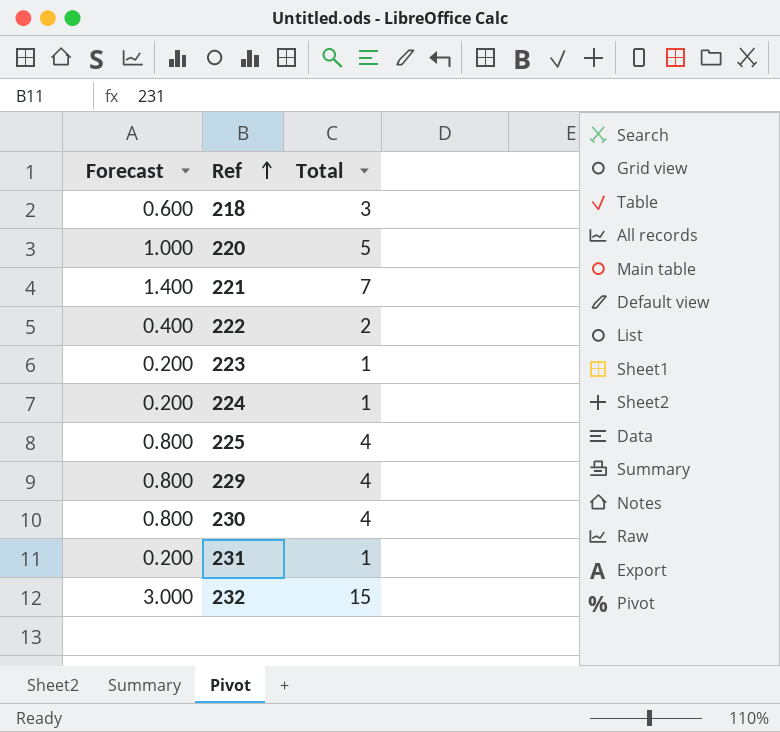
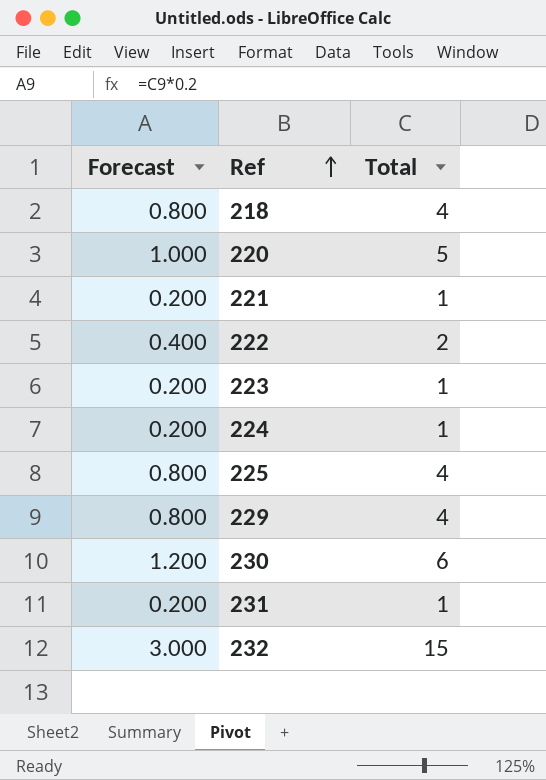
218 | Forecast: 0.600 -> 0.800
218 | Total: 3 -> 4
221 | Forecast: 1.400 -> 0.200
221 | Total: 7 -> 1
230 | Forecast: 0.800 -> 1.200
230 | Total: 4 -> 6

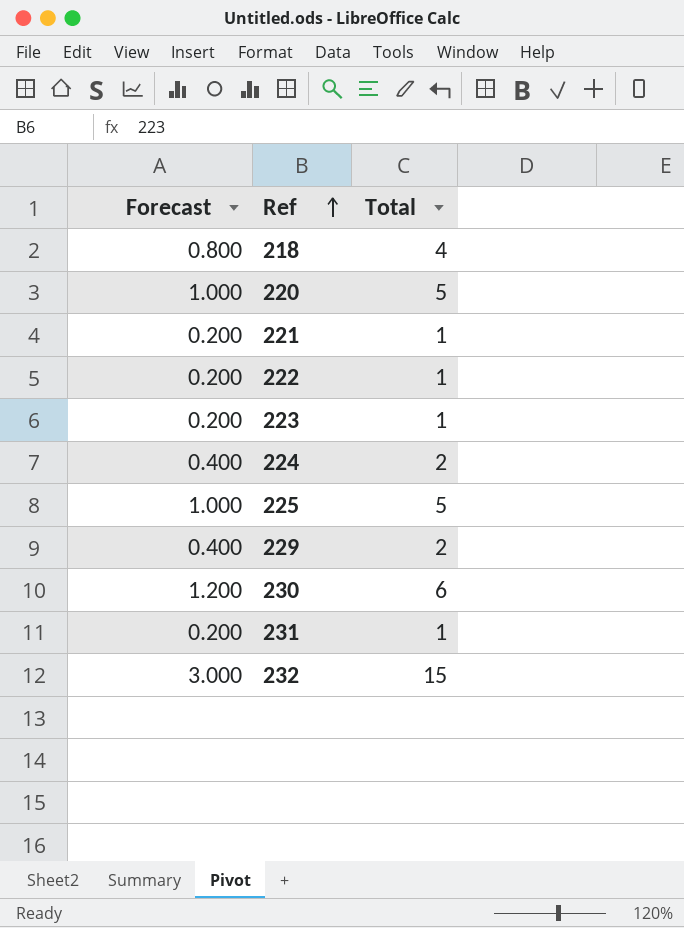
222 | Forecast: 0.400 -> 0.200
222 | Total: 2 -> 1
224 | Forecast: 0.200 -> 0.400
224 | Total: 1 -> 2
225 | Forecast: 0.800 -> 1.000
225 | Total: 4 -> 5
229 | Forecast: 0.800 -> 0.400
229 | Total: 4 -> 2

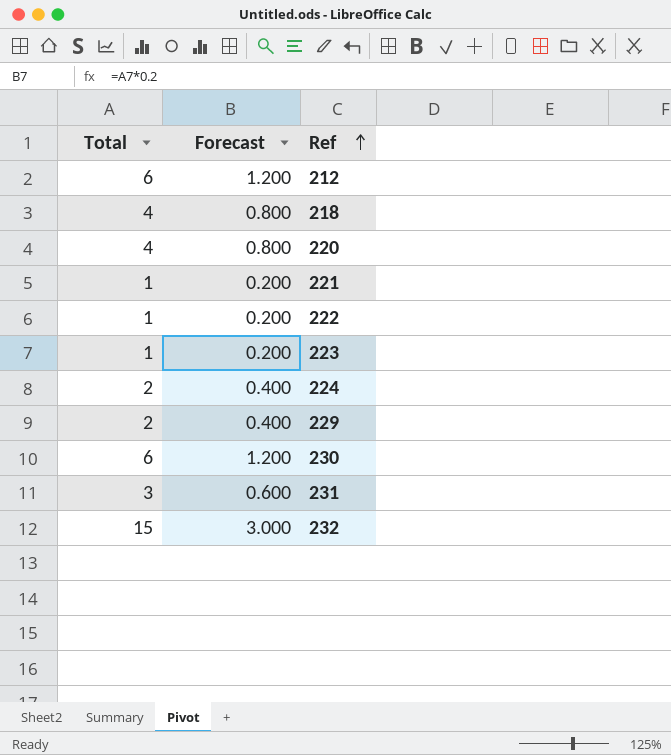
column Total | position: 3 -> 1
row 225: 1.000 | 5 -> none
row 212: none -> 6 | 1.200
220 | Total: 5 -> 4
220 | Forecast: 1.000 -> 0.800
231 | Total: 1 -> 3
231 | Forecast: 0.200 -> 0.600

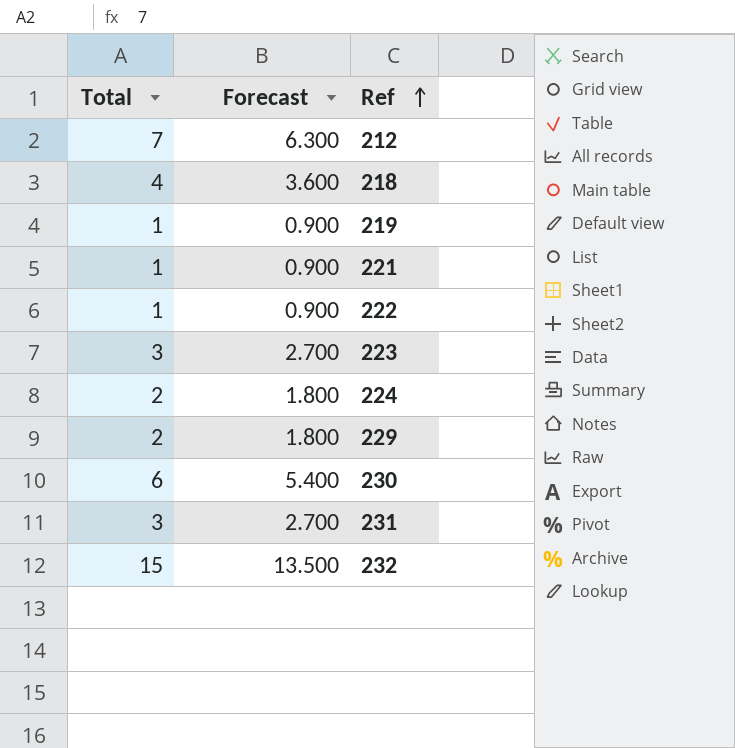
column Forecast | formula: [Total] * 0.2 -> [Total] * 0.9
row 220: 4 | 0.800 -> none
212 | Total: 6 -> 7
row 219: none -> 1 | 0.900
223 | Total: 1 -> 3

